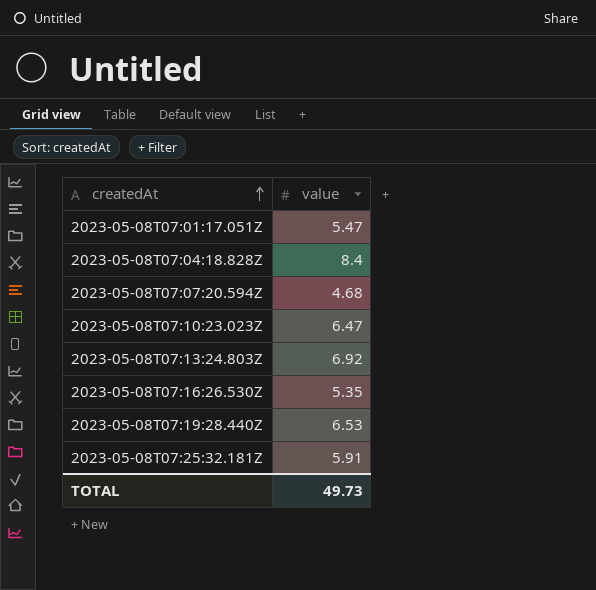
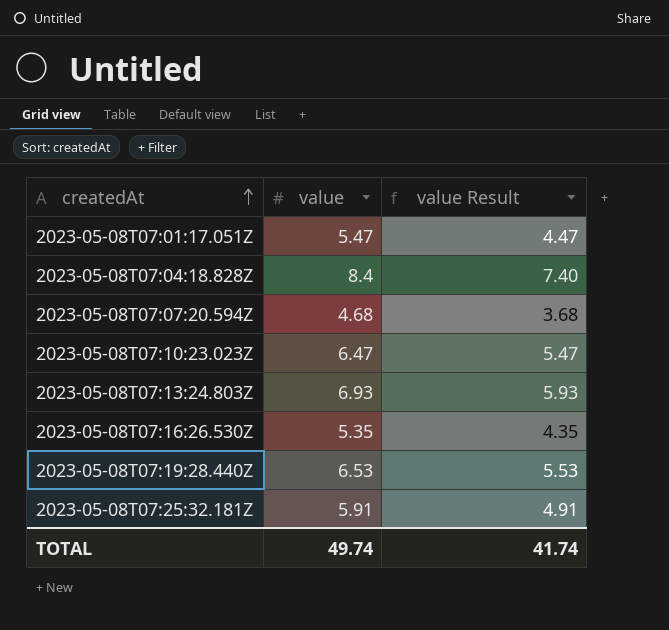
column value Result | formula: none -> [value] - 1
2023-05-08T07:13:24.803Z | value: 6.92 -> 6.93
TOTAL | value: 49.73 -> 49.74

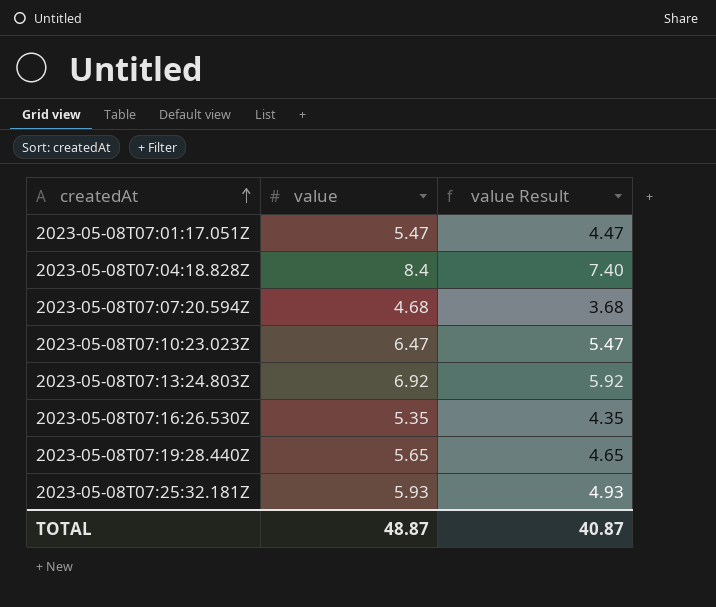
2023-05-08T07:13:24.803Z | value: 6.93 -> 6.92
2023-05-08T07:13:24.803Z | value Result: 5.93 -> 5.92
2023-05-08T07:19:28.440Z | value: 6.53 -> 5.65
2023-05-08T07:19:28.440Z | value Result: 5.53 -> 4.65
2023-05-08T07:25:32.181Z | value: 5.91 -> 5.93
2023-05-08T07:25:32.181Z | value Result: 4.91 -> 4.93
TOTAL | value: 49.74 -> 48.87
TOTAL | value Result: 41.74 -> 40.87

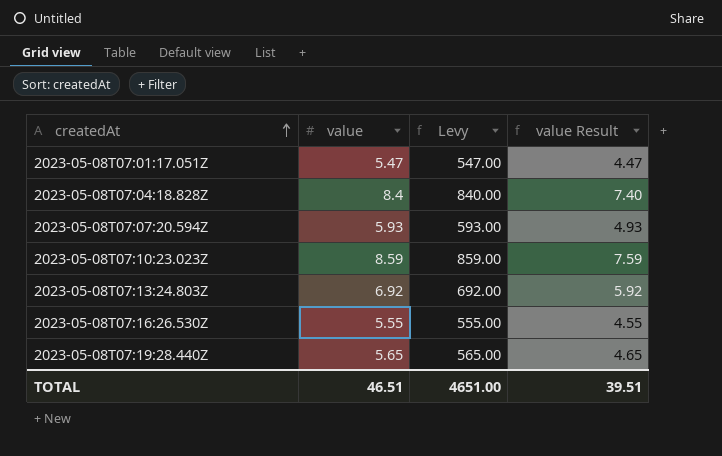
column Levy | formula: none -> [value] * 100
row 2023-05-08T07:25:32.181Z: 5.93 | 4.93 -> none
2023-05-08T07:07:20.594Z | value: 4.68 -> 5.93
2023-05-08T07:07:20.594Z | value Result: 3.68 -> 4.93
2023-05-08T07:10:23.023Z | value: 6.47 -> 8.59
2023-05-08T07:10:23.023Z | value Result: 5.47 -> 7.59
2023-05-08T07:16:26.530Z | value: 5.35 -> 5.55
2023-05-08T07:16:26.530Z | value Result: 4.35 -> 4.55
TOTAL | value: 48.87 -> 46.51
TOTAL | value Result: 40.87 -> 39.51

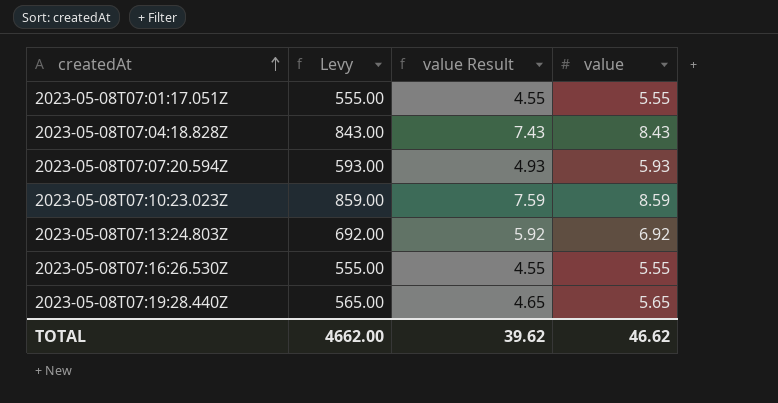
column value | position: 2 -> 4
2023-05-08T07:01:17.051Z | Levy: 547.00 -> 555.00
2023-05-08T07:01:17.051Z | value Result: 4.47 -> 4.55
2023-05-08T07:01:17.051Z | value: 5.47 -> 5.55
2023-05-08T07:04:18.828Z | Levy: 840.00 -> 843.00
2023-05-08T07:04:18.828Z | value Result: 7.40 -> 7.43
2023-05-08T07:04:18.828Z | value: 8.4 -> 8.43
TOTAL | Levy: 4651.00 -> 4662.00
TOTAL | value Result: 39.51 -> 39.62
TOTAL | value: 46.51 -> 46.62

